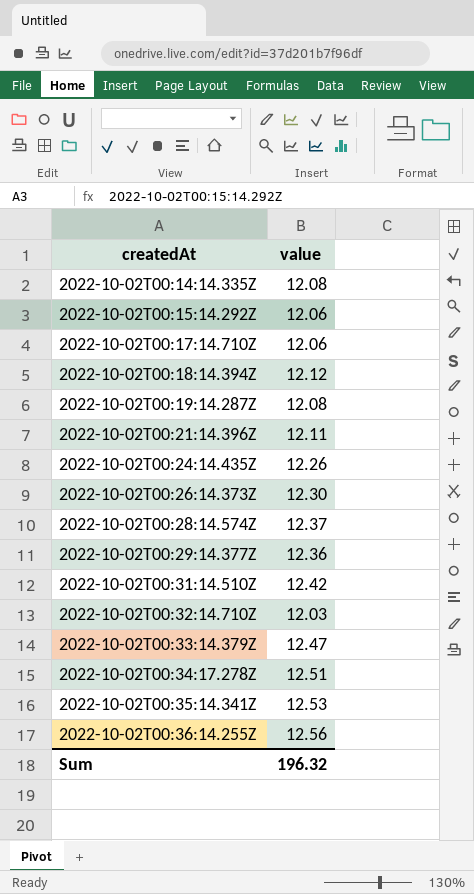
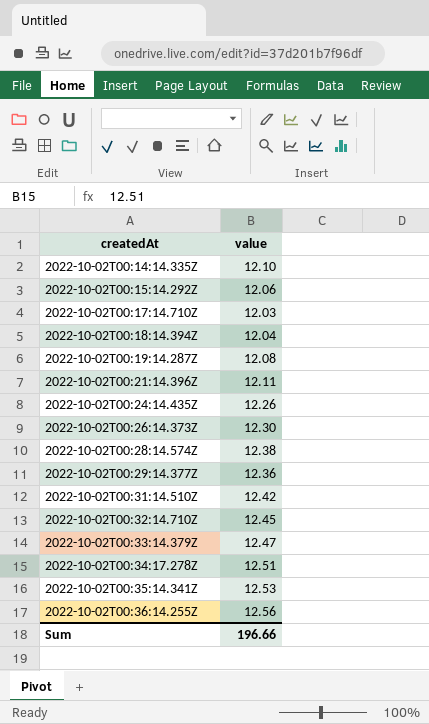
2022-10-02T00:14:14.335Z | value: 12.08 -> 12.10
2022-10-02T00:17:14.710Z | value: 12.06 -> 12.03
2022-10-02T00:18:14.394Z | value: 12.12 -> 12.04
2022-10-02T00:28:14.574Z | value: 12.37 -> 12.38
2022-10-02T00:32:14.710Z | value: 12.03 -> 12.45
Sum | value: 196.32 -> 196.66

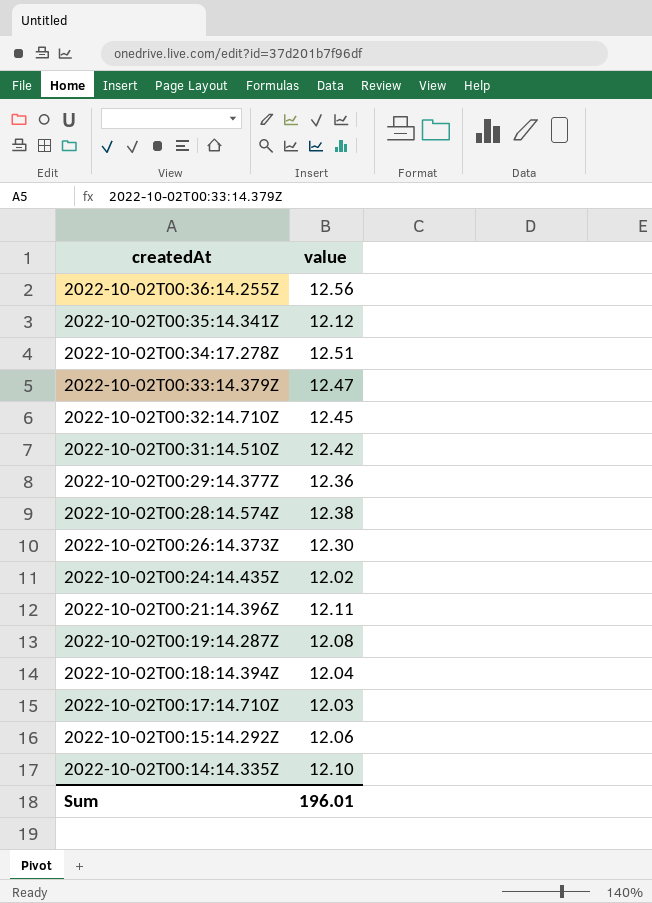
row order: createdAt ascending -> createdAt descending
2022-10-02T00:35:14.341Z | value: 12.53 -> 12.12
2022-10-02T00:24:14.435Z | value: 12.26 -> 12.02
Sum | value: 196.66 -> 196.01

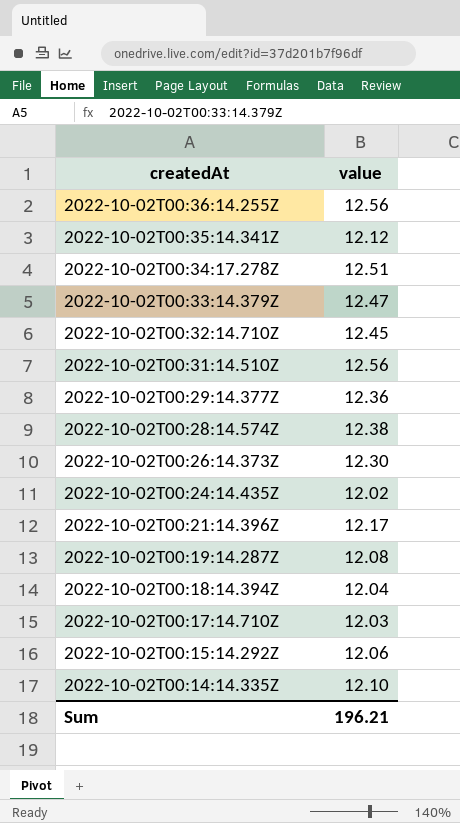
2022-10-02T00:31:14.510Z | value: 12.42 -> 12.56
2022-10-02T00:21:14.396Z | value: 12.11 -> 12.17
Sum | value: 196.01 -> 196.21

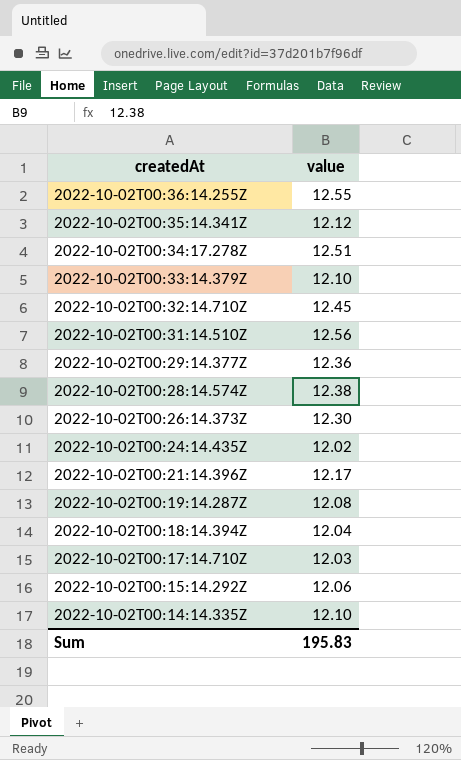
2022-10-02T00:36:14.255Z | value: 12.56 -> 12.55
2022-10-02T00:33:14.379Z | value: 12.47 -> 12.10
Sum | value: 196.21 -> 195.83

